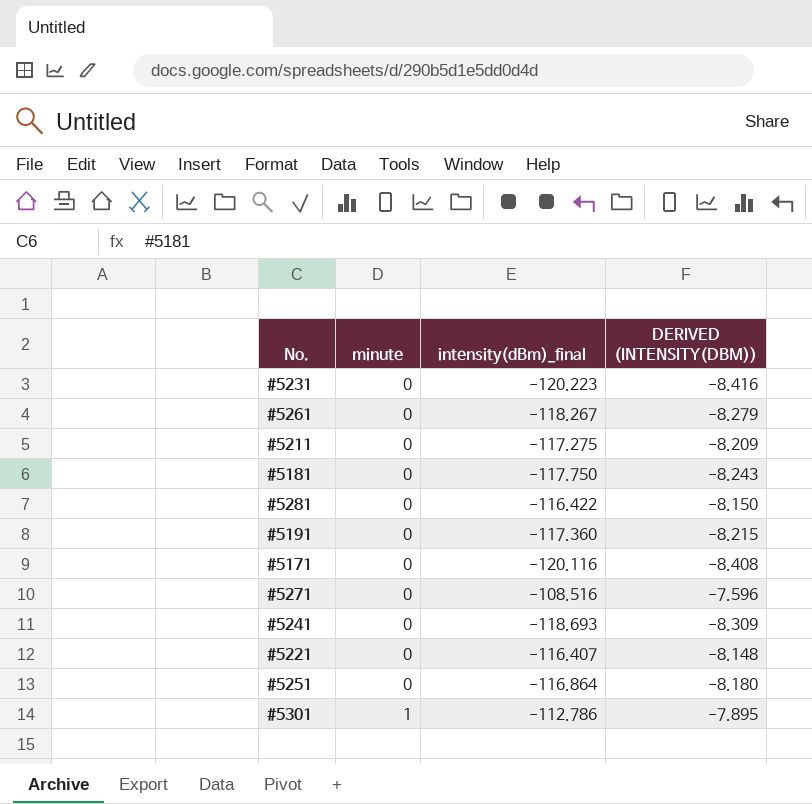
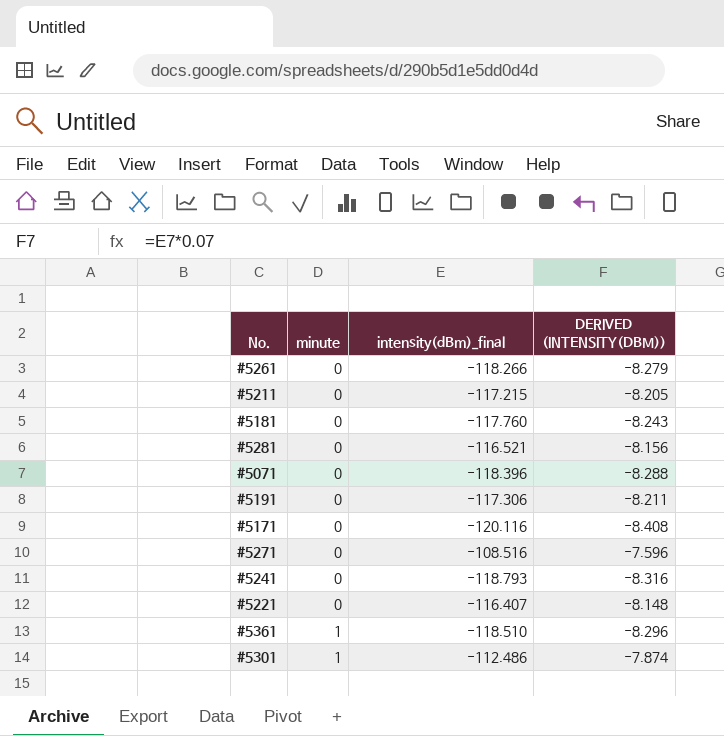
row #5231: 0 | -120.223 | -8.416 -> none
row #5251: 0 | -116.864 | -8.180 -> none
#5261 | intensity(dBm)_final: -118.267 -> -118.266
#5211 | intensity(dBm)_final: -117.275 -> -117.215
#5211 | DERIVED (INTENSITY(DBM)): -8.209 -> -8.205
#5181 | intensity(dBm)_final: -117.750 -> -117.760
#5281 | intensity(dBm)_final: -116.422 -> -116.521
#5281 | DERIVED (INTENSITY(DBM)): -8.150 -> -8.156
row #5071: none -> 0 | -118.396 | -8.288
#5191 | intensity(dBm)_final: -117.360 -> -117.306
#5191 | DERIVED (INTENSITY(DBM)): -8.215 -> -8.211
#5241 | intensity(dBm)_final: -118.693 -> -118.793
#5241 | DERIVED (INTENSITY(DBM)): -8.309 -> -8.316
row #5361: none -> 1 | -118.510 | -8.296
#5301 | intensity(dBm)_final: -112.786 -> -112.486
#5301 | DERIVED (INTENSITY(DBM)): -7.895 -> -7.874

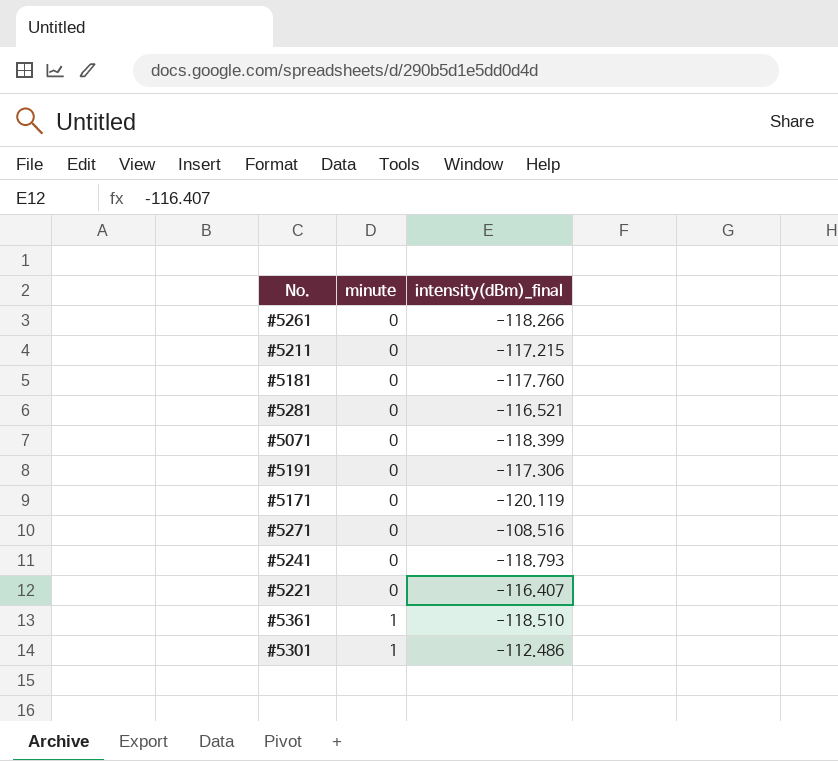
column DERIVED (INTENSITY(DBM)) | formula: [intensity(dBm)_final] * 0.07 -> none
#5071 | intensity(dBm)_final: -118.396 -> -118.399
#5171 | intensity(dBm)_final: -120.116 -> -120.119

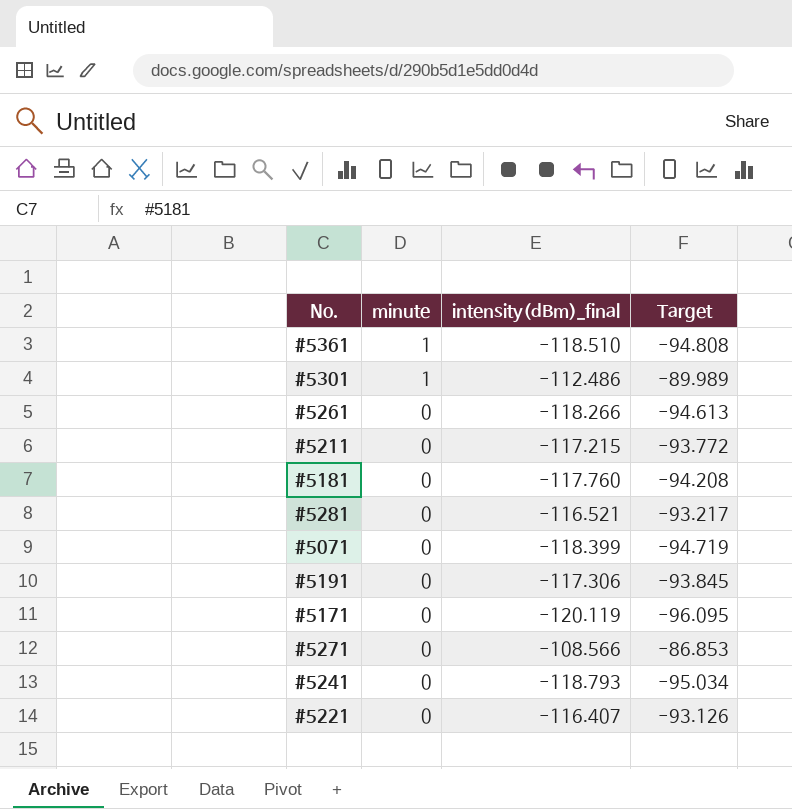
row order: minute ascending -> minute descending
column Target | formula: none -> [intensity(dBm)_final] * 0.8
#5271 | intensity(dBm)_final: -108.516 -> -108.566

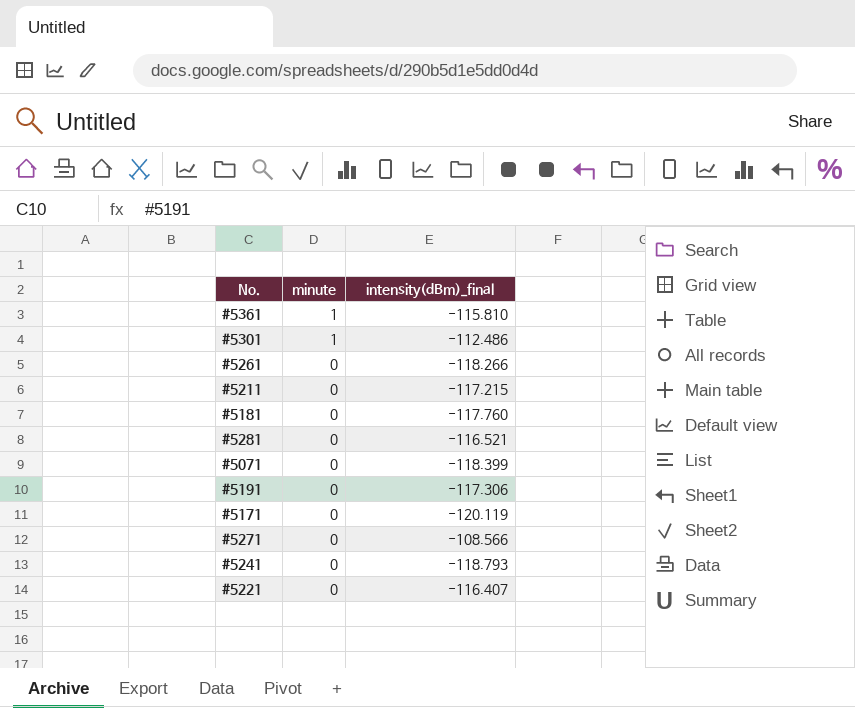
column Target | formula: [intensity(dBm)_final] * 0.8 -> none
#5361 | intensity(dBm)_final: -118.510 -> -115.810

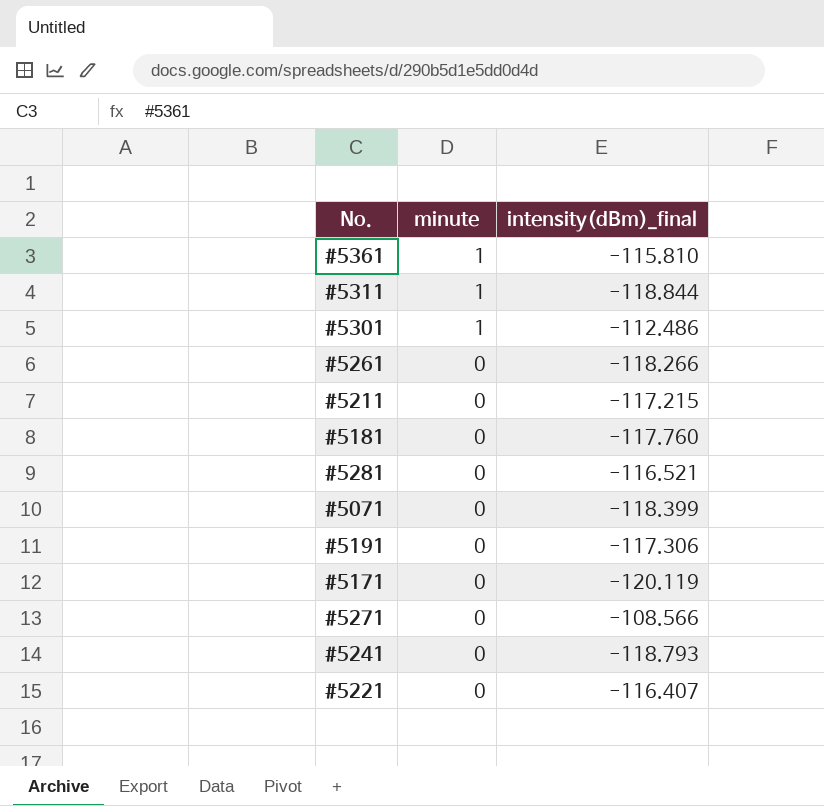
row #5311: none -> 1 | -118.844

